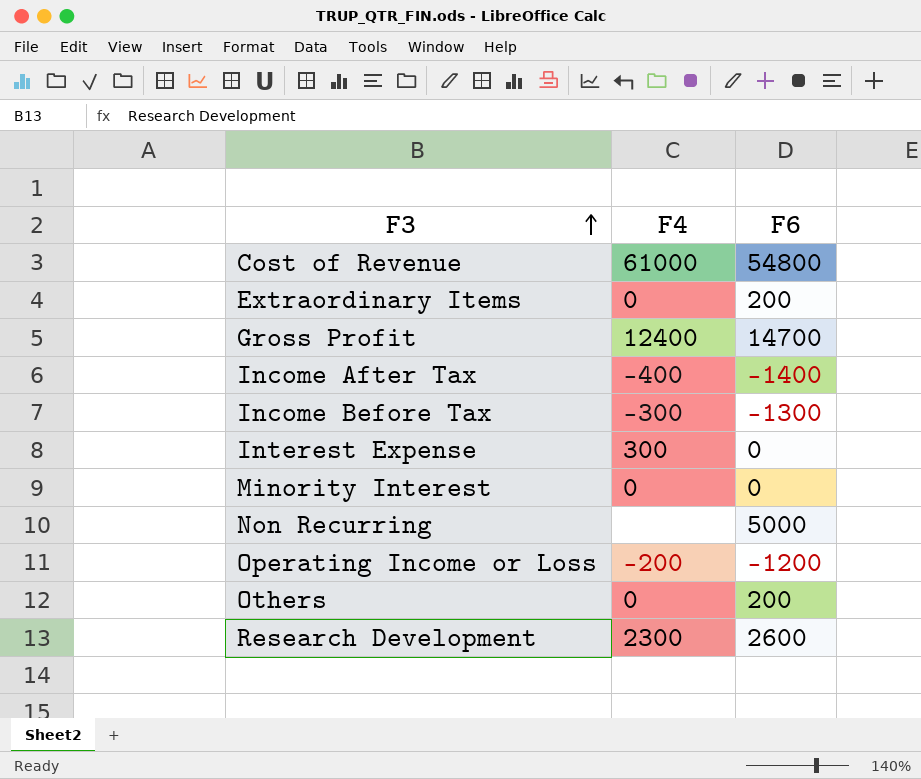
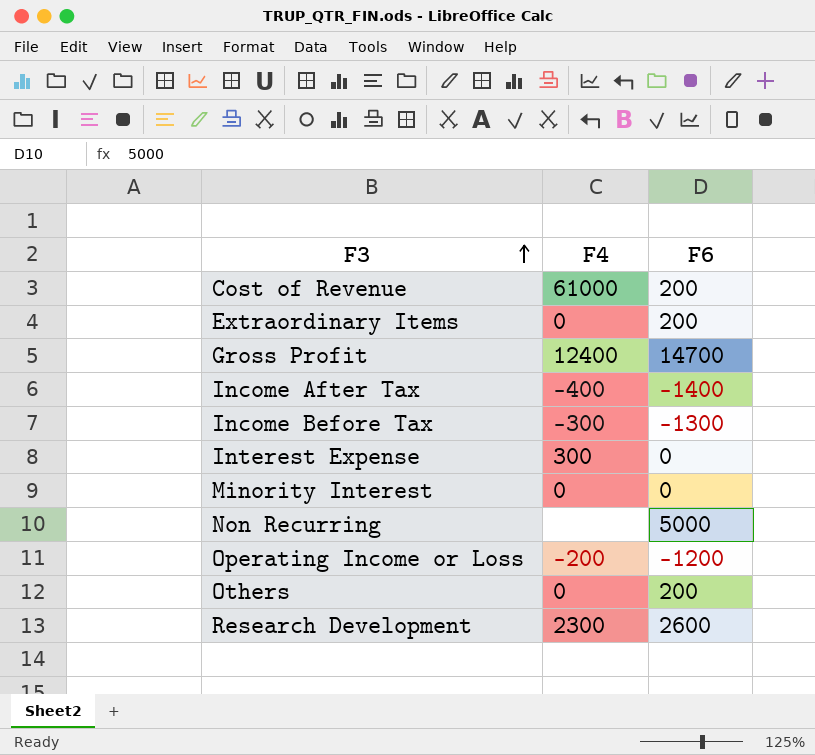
Cost of Revenue | F6: 54800 -> 200

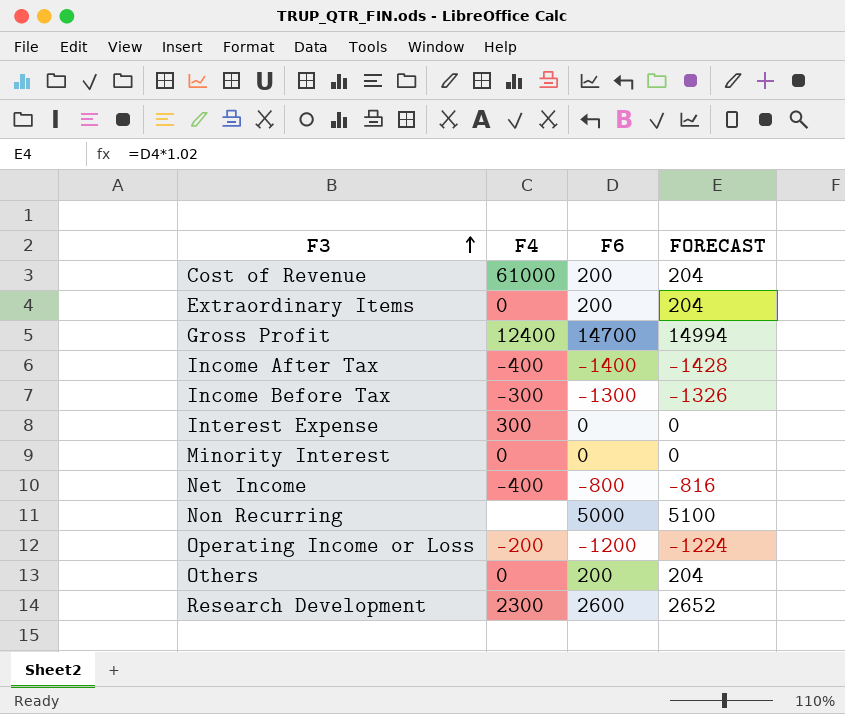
column FORECAST | formula: none -> [F6] * 1.02
row Net Income: none -> -400 | -800 | -816

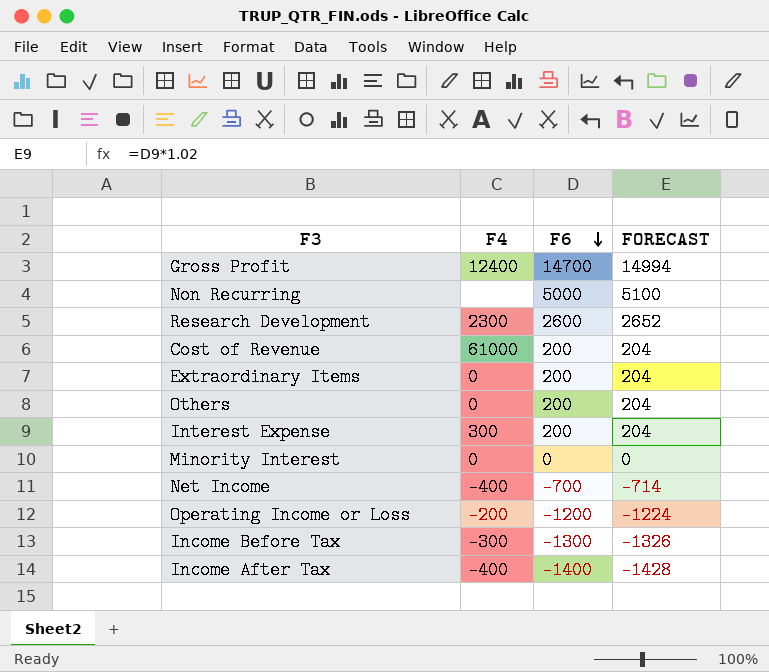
row order: F3 ascending -> F6 descending
Interest Expense | F6: 0 -> 200
Interest Expense | FORECAST: 0 -> 204
Net Income | F6: -800 -> -700
Net Income | FORECAST: -816 -> -714

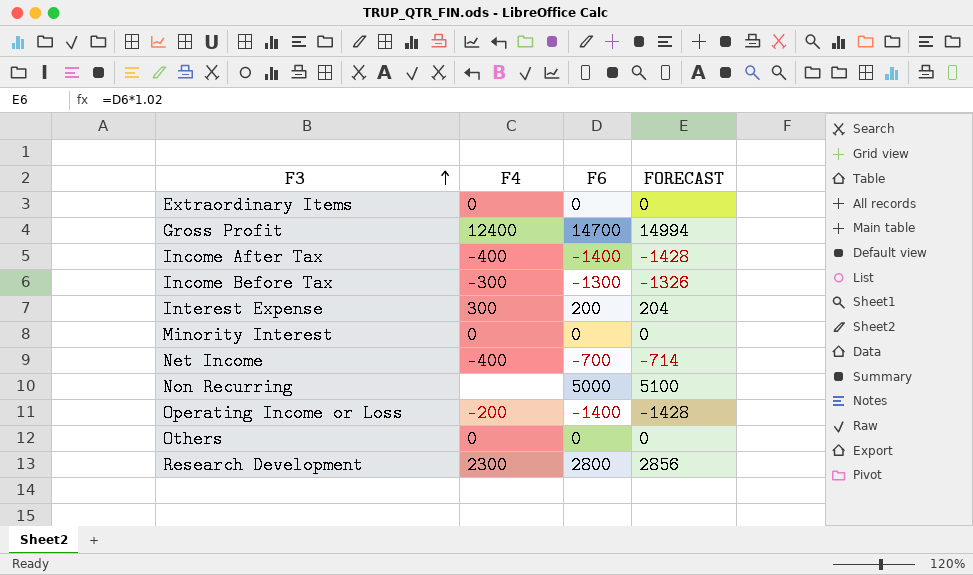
row order: F6 descending -> F3 ascending
row Cost of Revenue: 61000 | 200 | 204 -> none
Extraordinary Items | F6: 200 -> 0
Extraordinary Items | FORECAST: 204 -> 0
Operating Income or Loss | F6: -1200 -> -1400
Operating Income or Loss | FORECAST: -1224 -> -1428
Others | F6: 200 -> 0
Others | FORECAST: 204 -> 0
Research Development | F6: 2600 -> 2800
Research Development | FORECAST: 2652 -> 2856

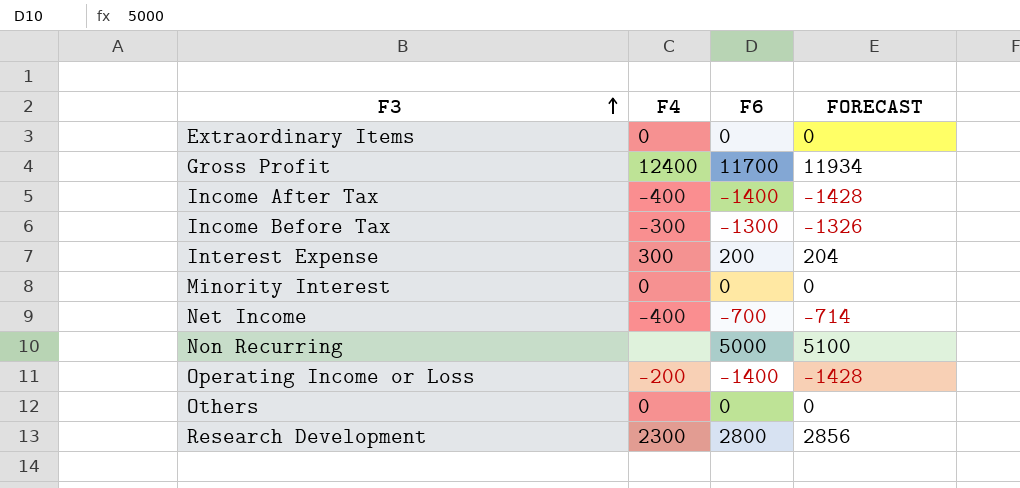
Gross Profit | F6: 14700 -> 11700
Gross Profit | FORECAST: 14994 -> 11934

